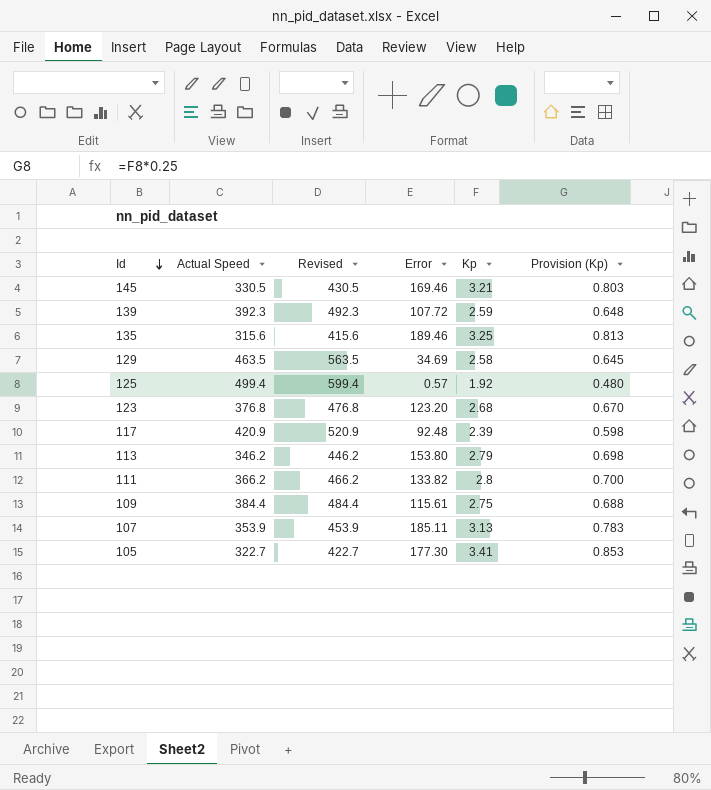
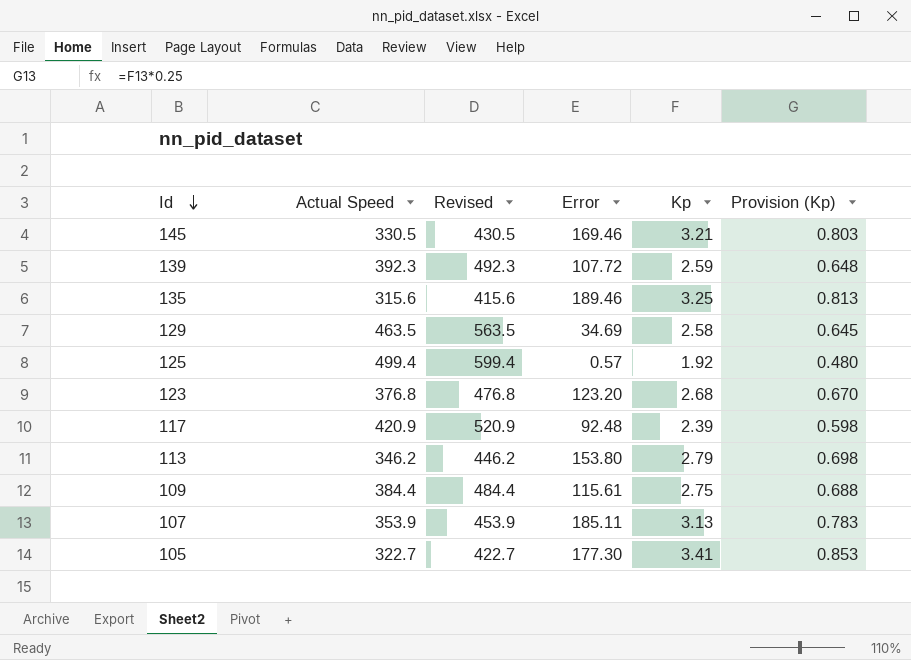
row 111: 366.2 | 466.2 | 133.82 | 2.8 | 0.700 -> none

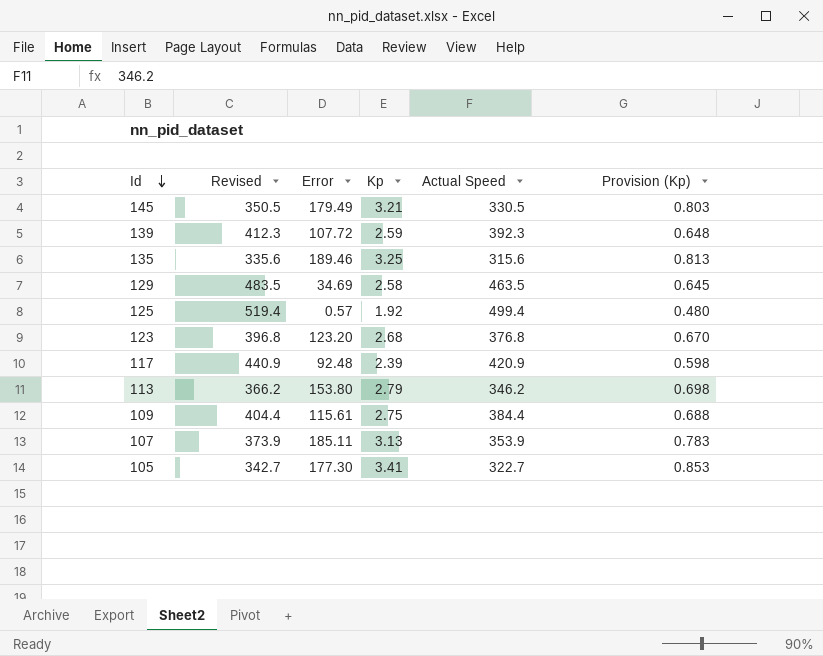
column Revised | formula: [Actual Speed] + 100 -> [Actual Speed] + 20
column Actual Speed | position: 2 -> 5
145 | Error: 169.46 -> 179.49

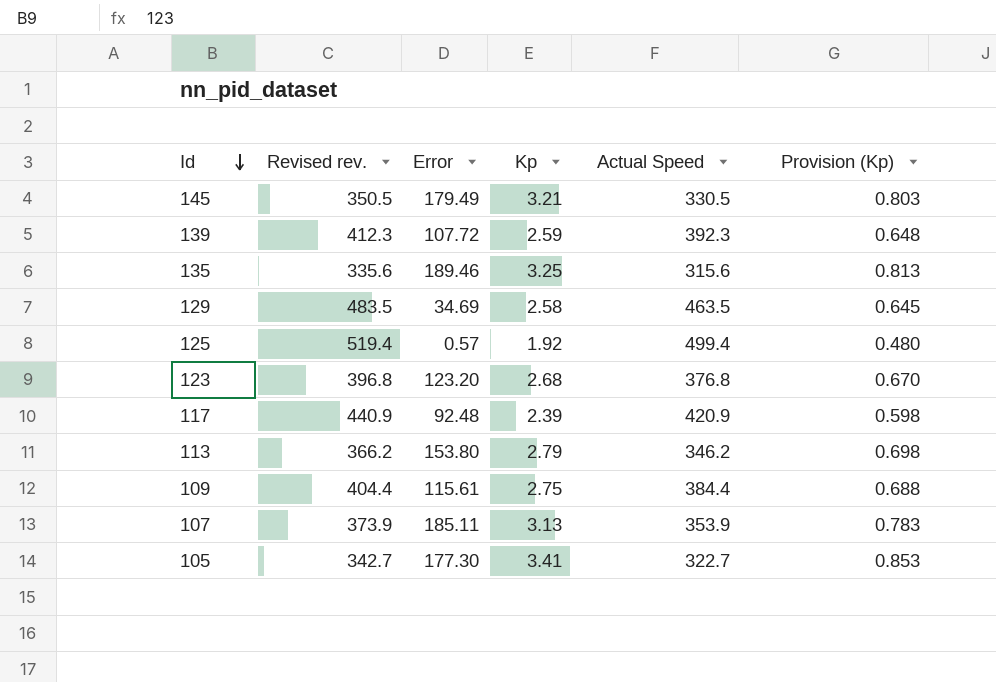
column name: Revised -> Revised rev.

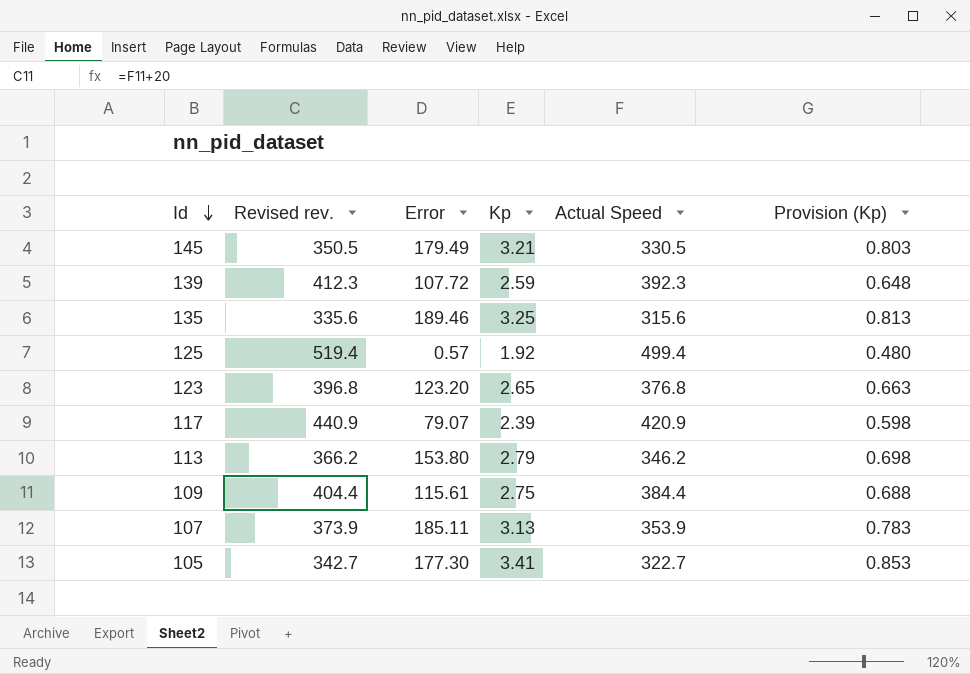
row 129: 483.5 | 34.69 | 2.58 | 463.5 | 0.645 -> none
123 | Kp: 2.68 -> 2.65
123 | Provision (Kp): 0.670 -> 0.663
117 | Error: 92.48 -> 79.07

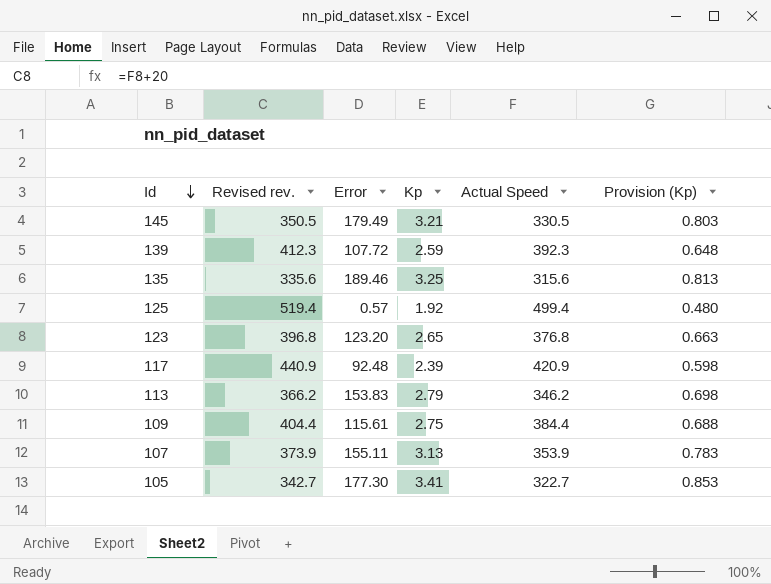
117 | Error: 79.07 -> 92.48
113 | Error: 153.80 -> 153.83
107 | Error: 185.11 -> 155.11

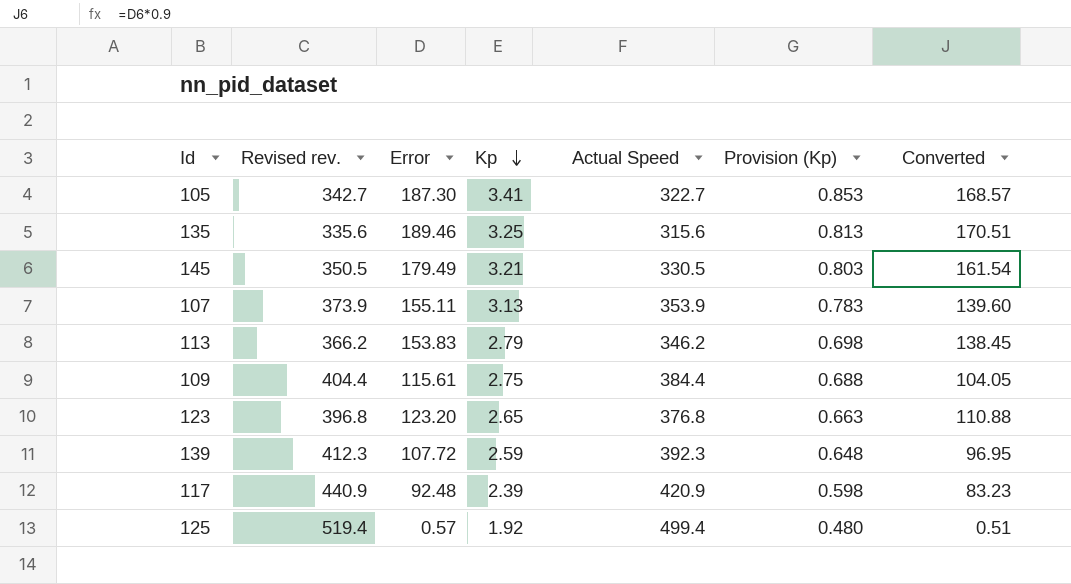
row order: Id descending -> Kp descending
column Converted | formula: none -> [Error] * 0.9
105 | Error: 177.30 -> 187.30

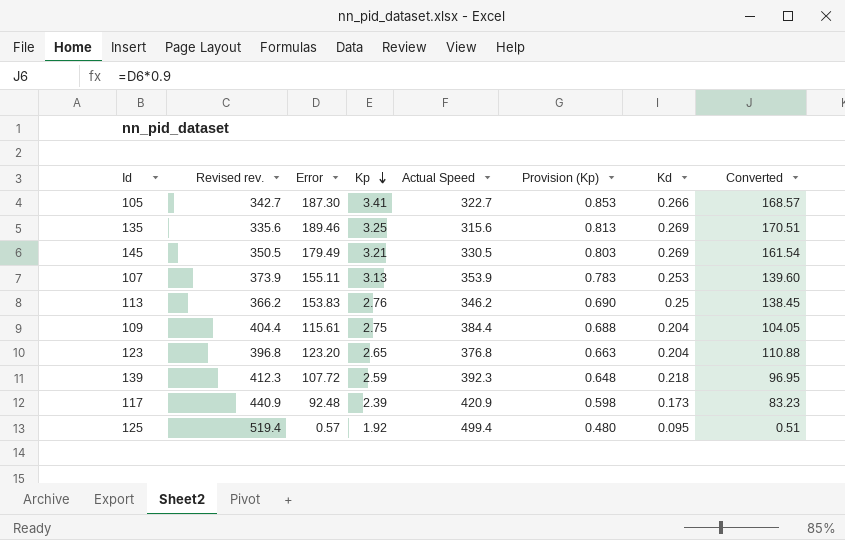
column Kd | position: none -> 7
113 | Kp: 2.79 -> 2.76
113 | Provision (Kp): 0.698 -> 0.690

